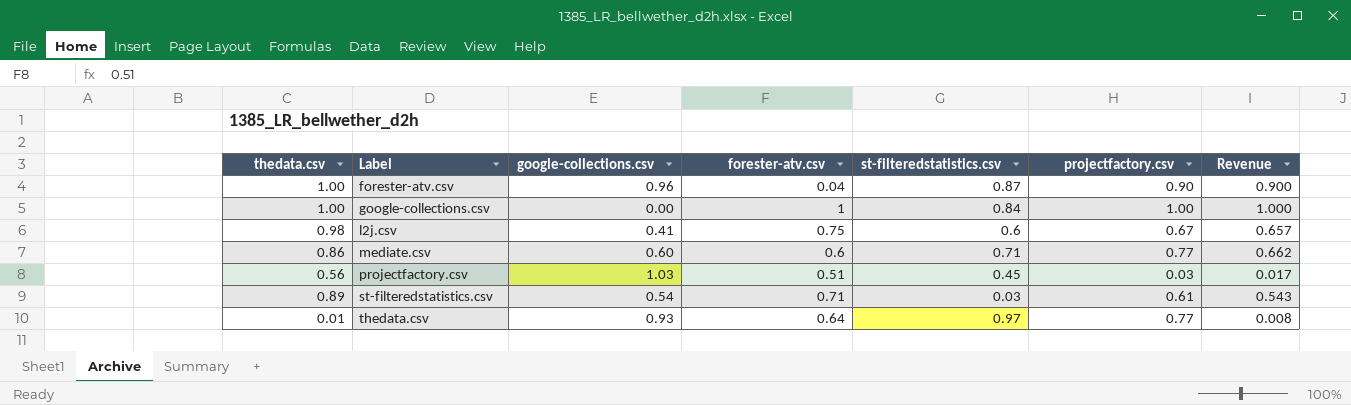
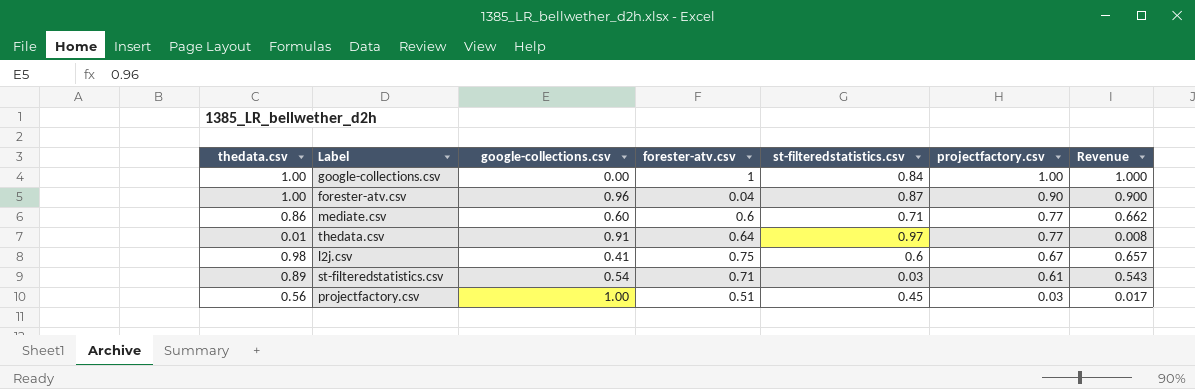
row order: Label ascending -> projectfactory.csv descending
thedata.csv | google-collections.csv: 0.93 -> 0.91
projectfactory.csv | google-collections.csv: 1.03 -> 1.00

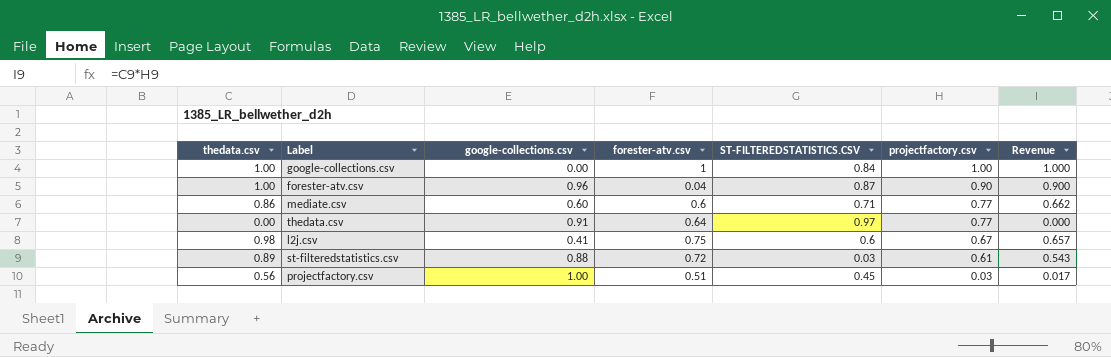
column name: st-filteredstatistics.csv -> ST-FILTEREDSTATISTICS.CSV
thedata.csv | thedata.csv: 0.01 -> 0.00
thedata.csv | Revenue: 0.008 -> 0.000
st-filteredstatistics.csv | google-collections.csv: 0.54 -> 0.88
st-filteredstatistics.csv | forester-atv.csv: 0.71 -> 0.72

